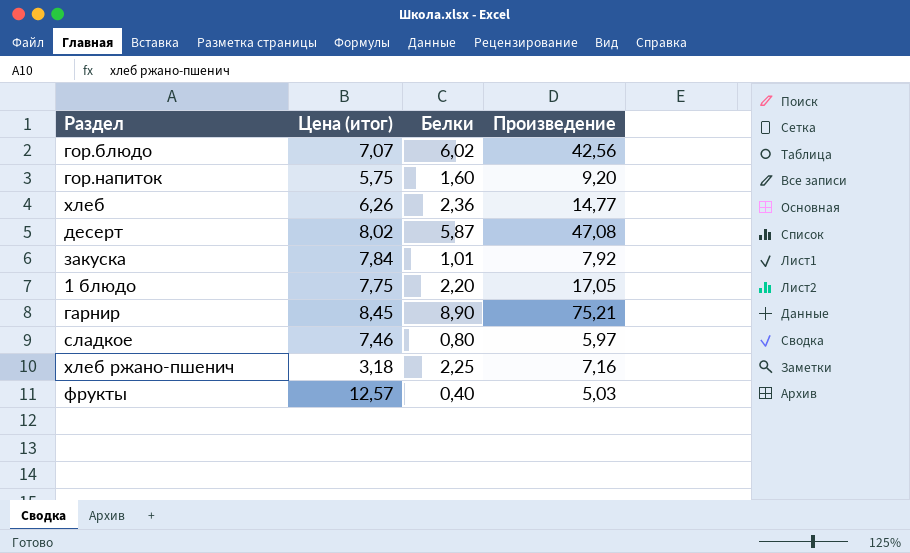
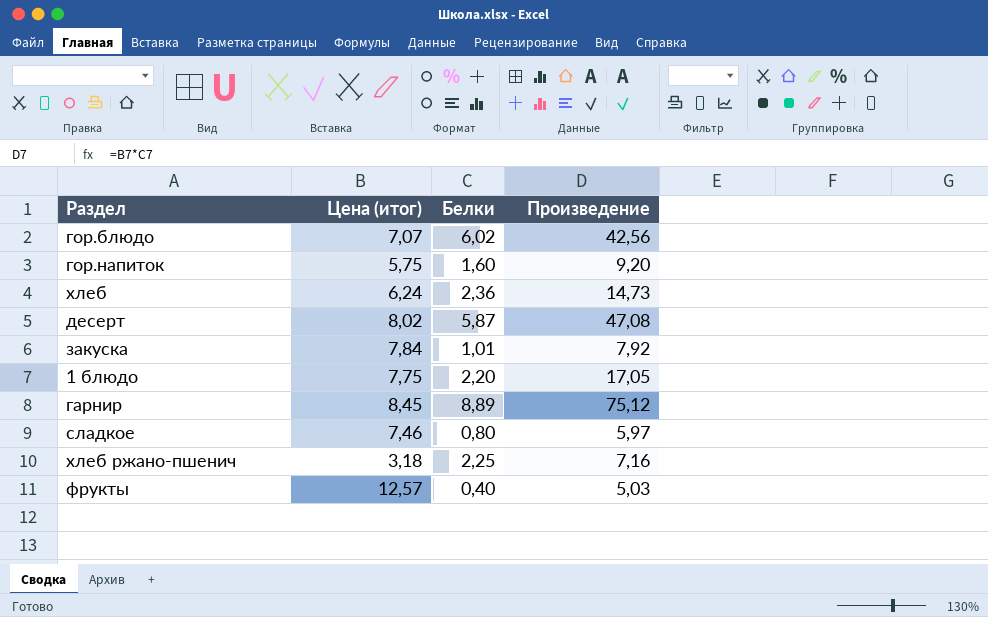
хлеб | Цена (итог): 6,26 -> 6,24
хлеб | Произведение: 14,77 -> 14,73
гарнир | Белки: 8,90 -> 8,89
гарнир | Произведение: 75,21 -> 75,12

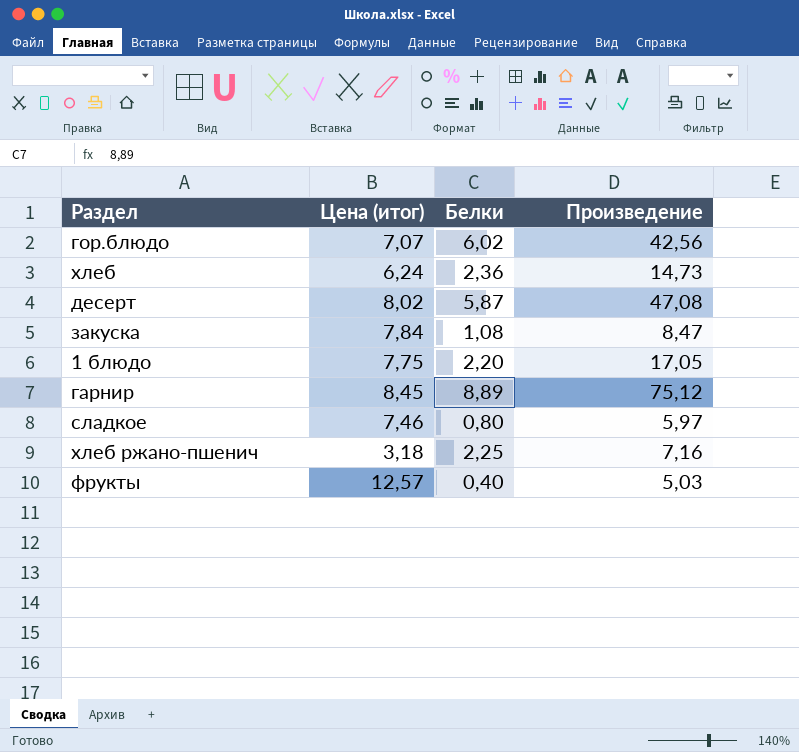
row гор.напиток: 5,75 | 1,60 | 9,20 -> none
закуска | Белки: 1,01 -> 1,08
закуска | Произведение: 7,92 -> 8,47

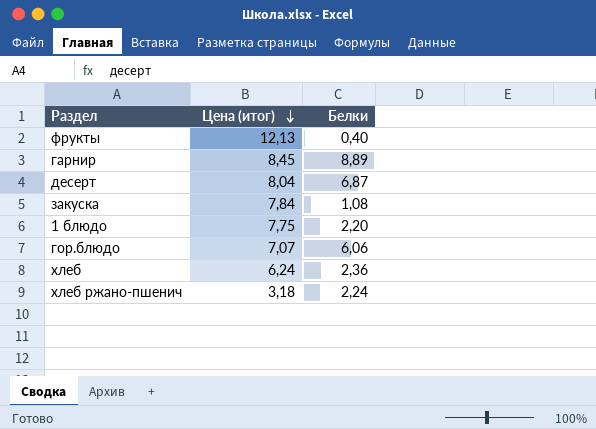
row order: none -> Цена (итог) descending
column Произведение | formula: [Цена (итог)] * [Белки] -> none
row сладкое: 7,46 | 0,80 | 5,97 -> none
фрукты | Цена (итог): 12,57 -> 12,13
десерт | Цена (итог): 8,02 -> 8,04
десерт | Белки: 5,87 -> 6,87
гор.блюдо | Белки: 6,02 -> 6,06
хлеб ржано-пшенич | Белки: 2,25 -> 2,24

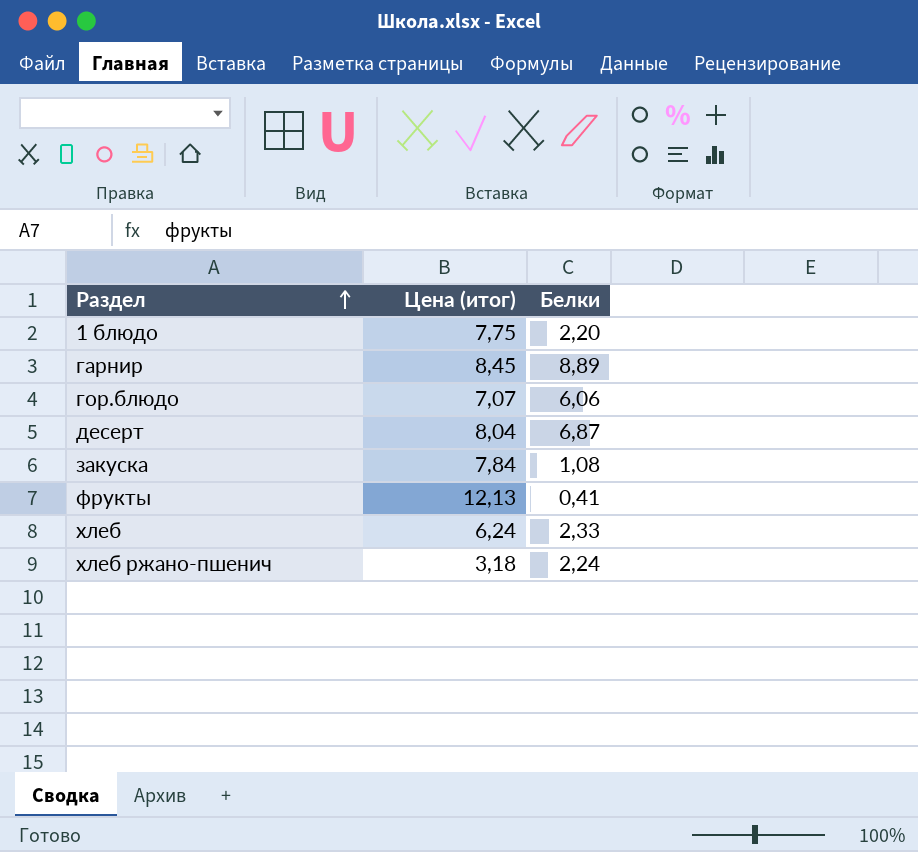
row order: Цена (итог) descending -> Раздел ascending
фрукты | Белки: 0,40 -> 0,41
хлеб | Белки: 2,36 -> 2,33

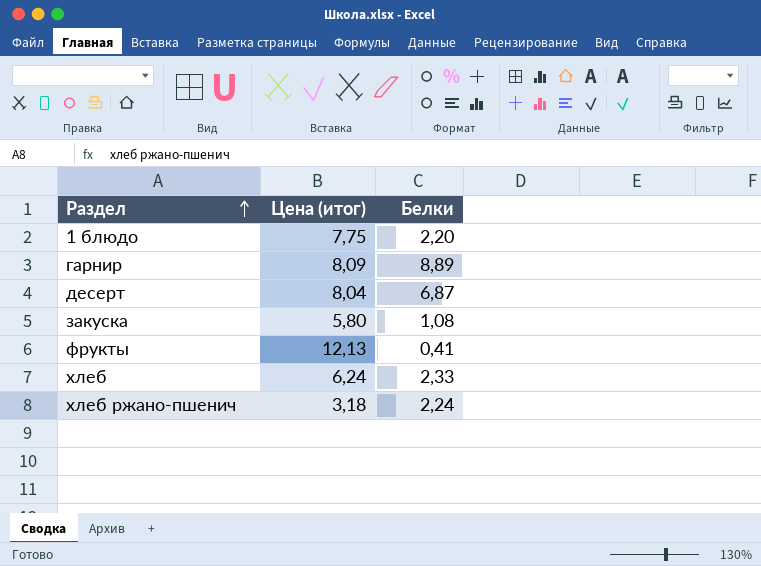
row гор.блюдо: 7,07 | 6,06 -> none
гарнир | Цена (итог): 8,45 -> 8,09
закуска | Цена (итог): 7,84 -> 5,80

